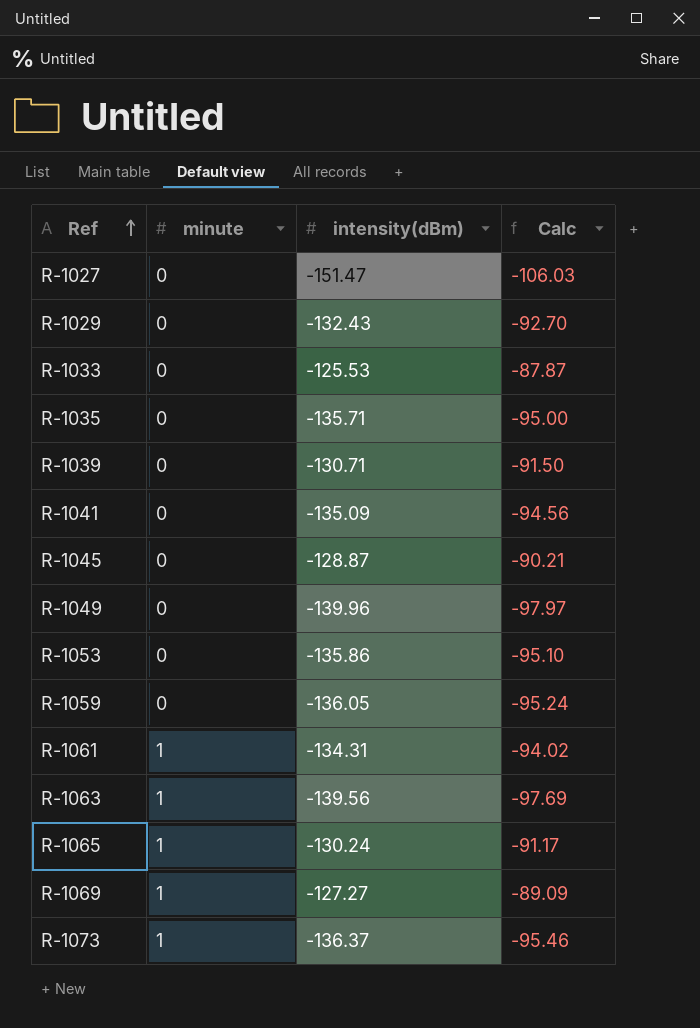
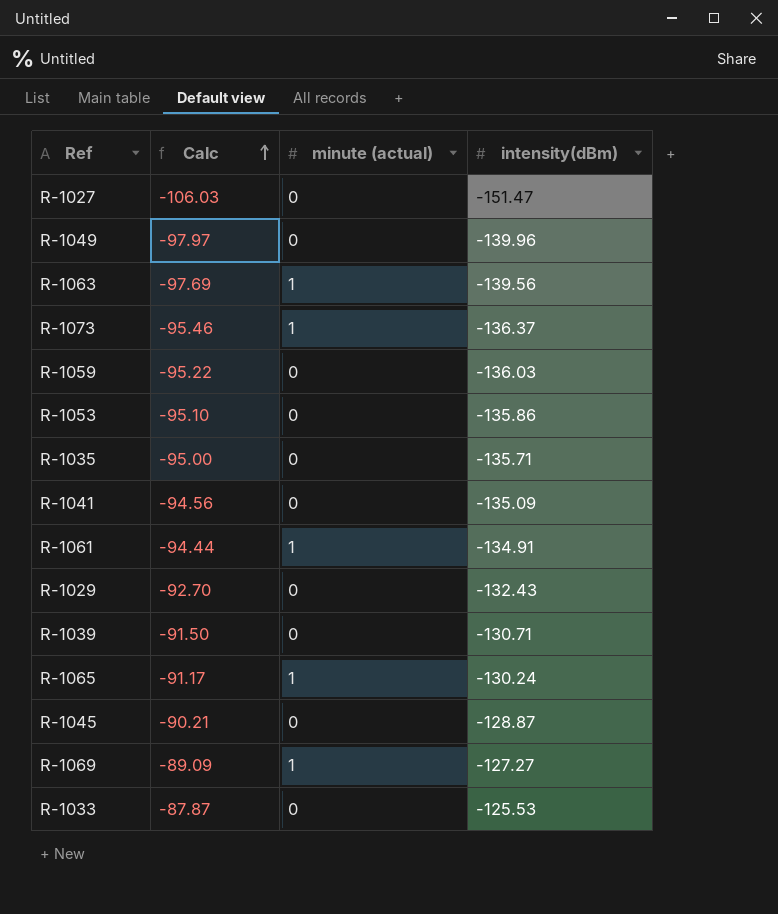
row order: Ref ascending -> Calc ascending
column Calc | position: 4 -> 2
column name: minute -> minute (actual)
R-1059 | Calc: -95.24 -> -95.22
R-1059 | intensity(dBm): -136.05 -> -136.03
R-1061 | Calc: -94.02 -> -94.44
R-1061 | intensity(dBm): -134.31 -> -134.91

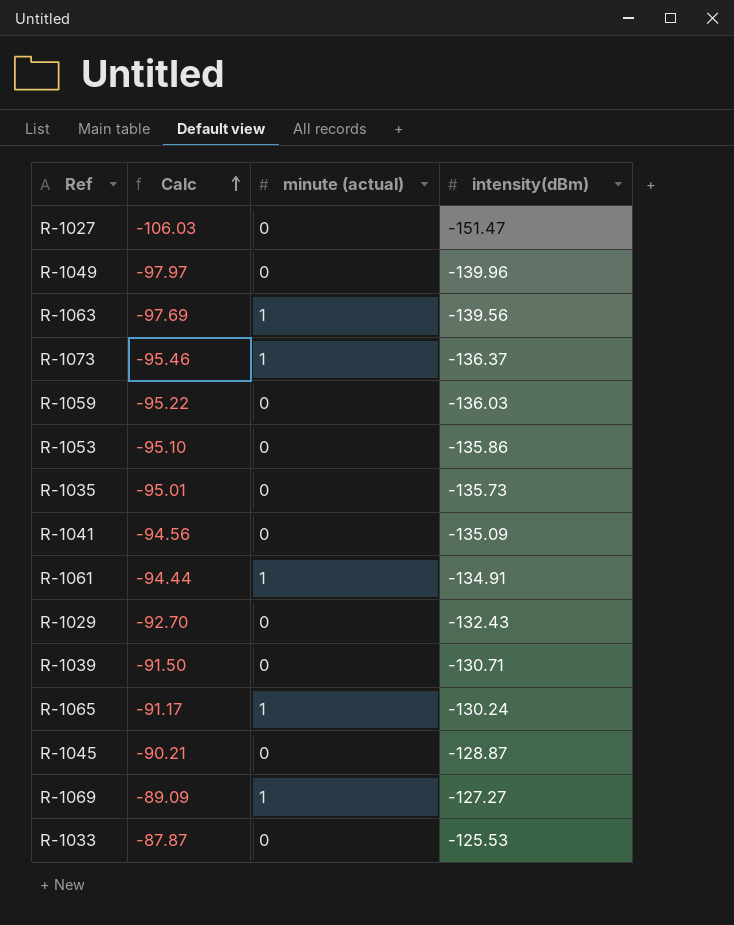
R-1035 | Calc: -95.00 -> -95.01
R-1035 | intensity(dBm): -135.71 -> -135.73

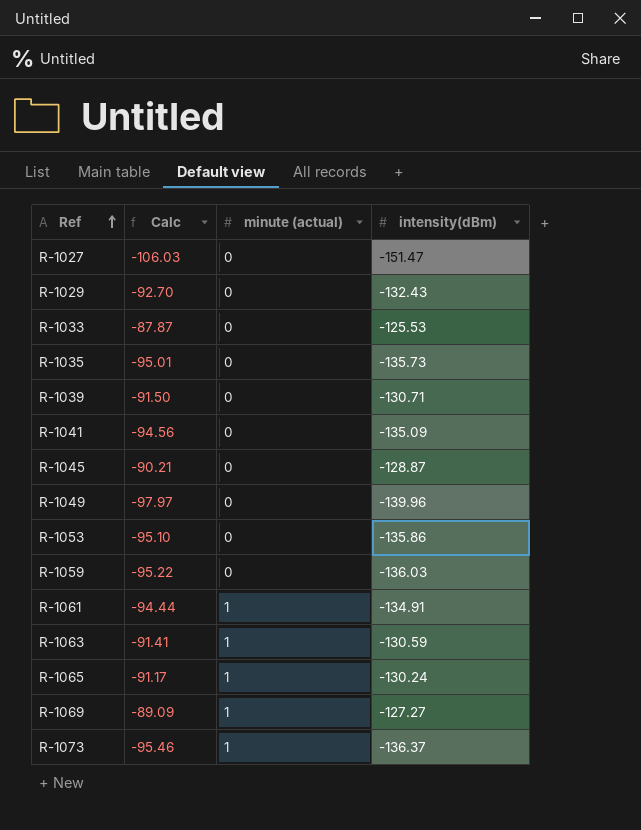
row order: Calc ascending -> Ref ascending
R-1063 | Calc: -97.69 -> -91.41
R-1063 | intensity(dBm): -139.56 -> -130.59

